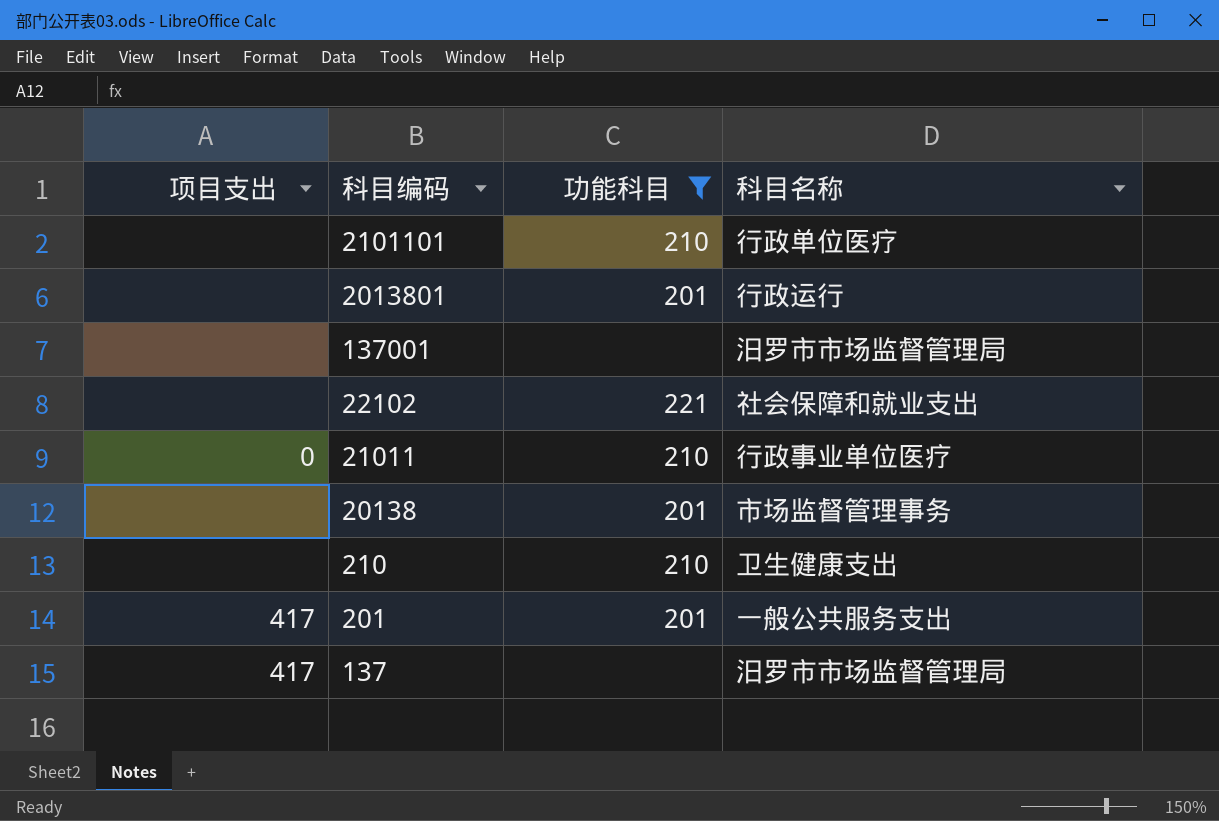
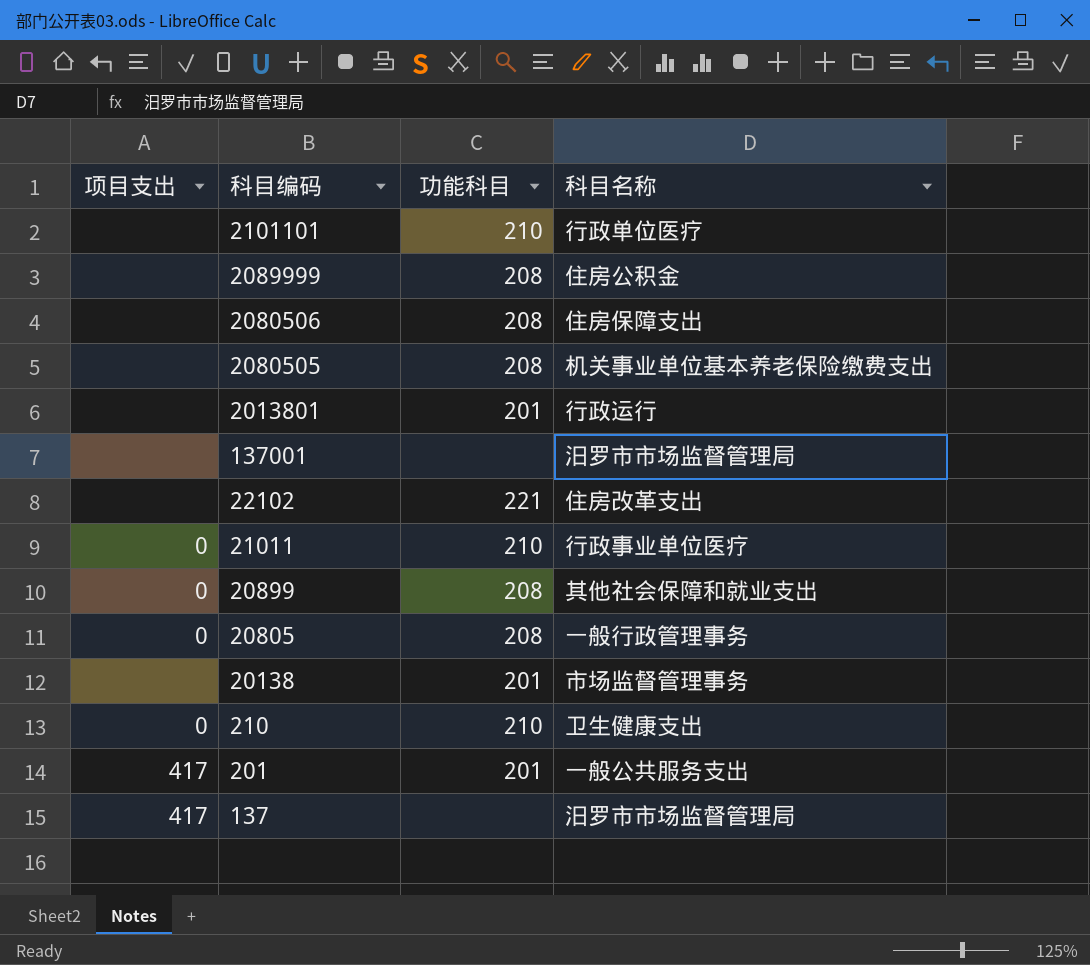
filter: 功能科目 != 208 -> none
22102 | 科目名称: 社会保障和就业支出 -> 住房改革支出
210 | 项目支出: none -> 0

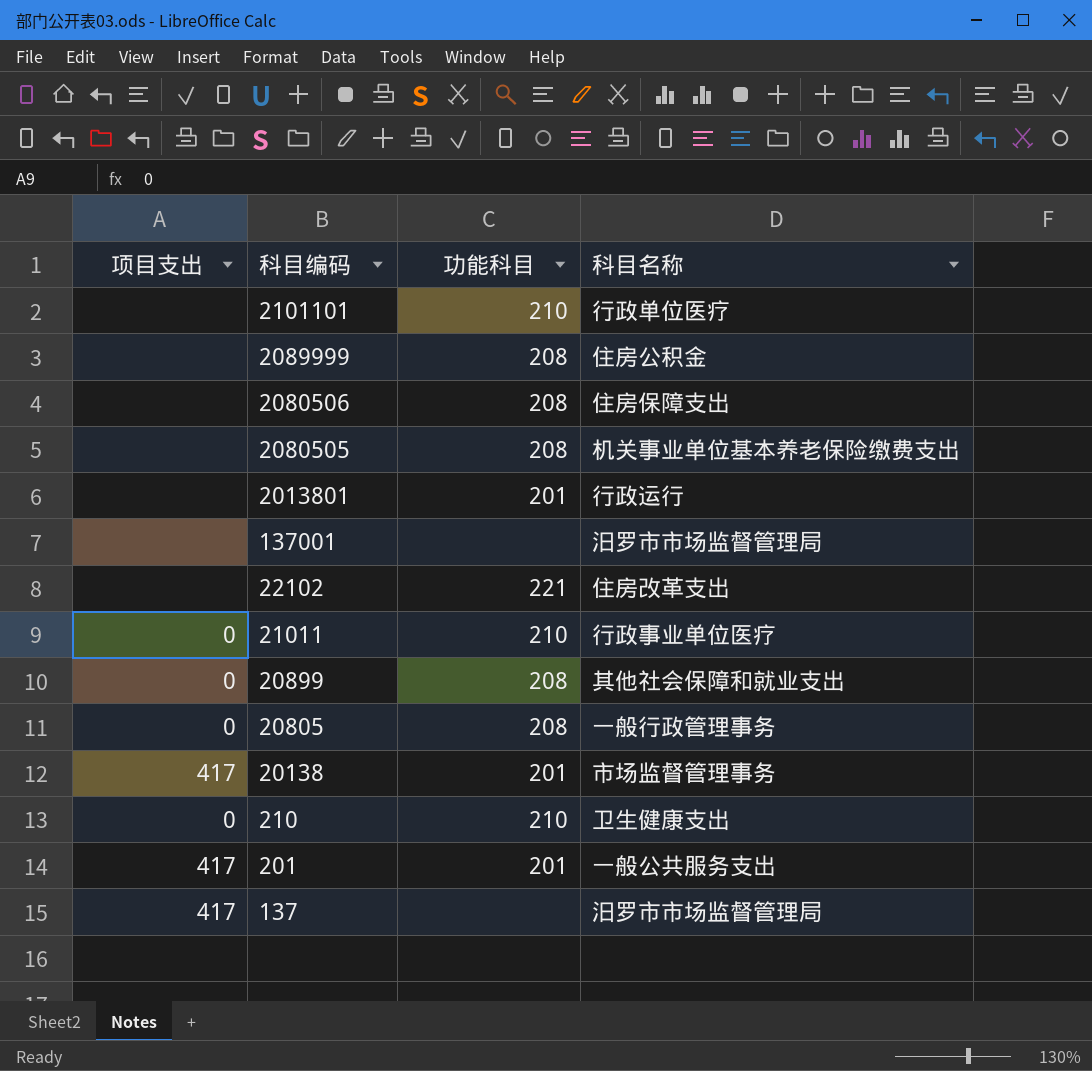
20138 | 项目支出: none -> 417

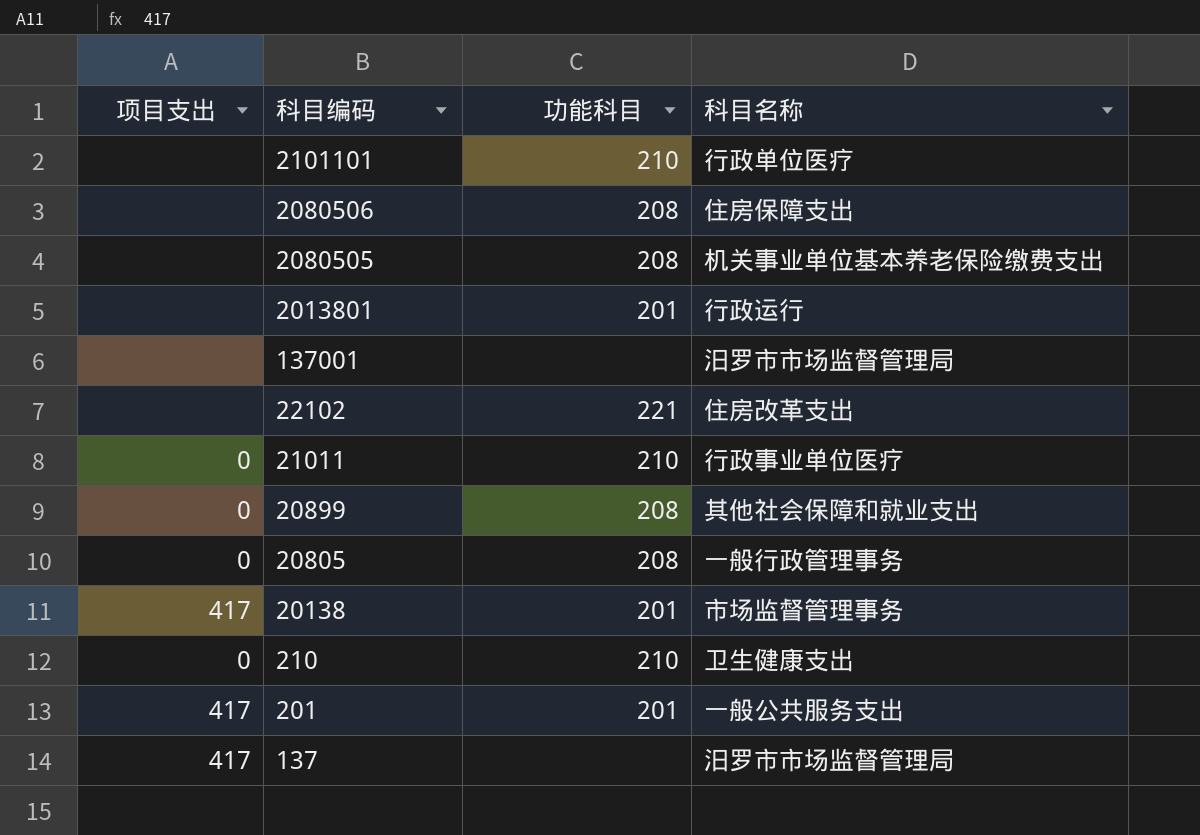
row 2089999: none | 208 | 住房公积金 -> none

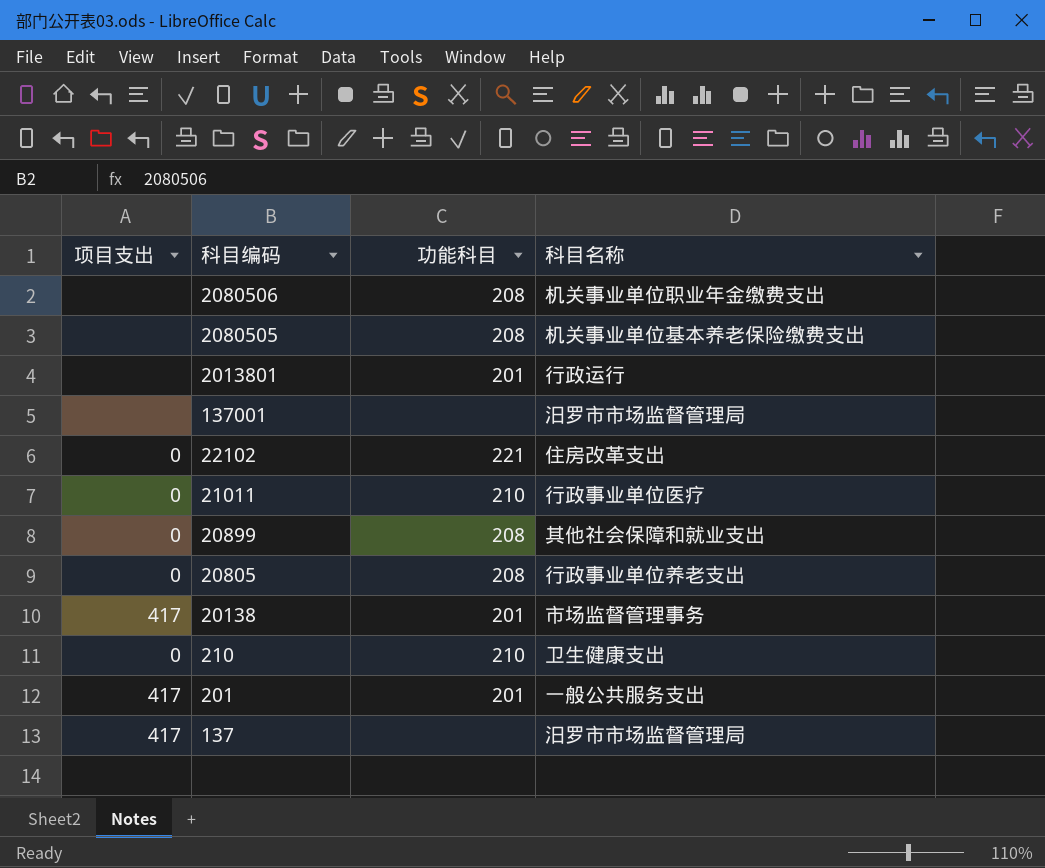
row 2101101: none | 210 | 行政单位医疗 -> none
2080506 | 科目名称: 住房保障支出 -> 机关事业单位职业年金缴费支出
22102 | 项目支出: none -> 0
20805 | 科目名称: 一般行政管理事务 -> 行政事业单位养老支出

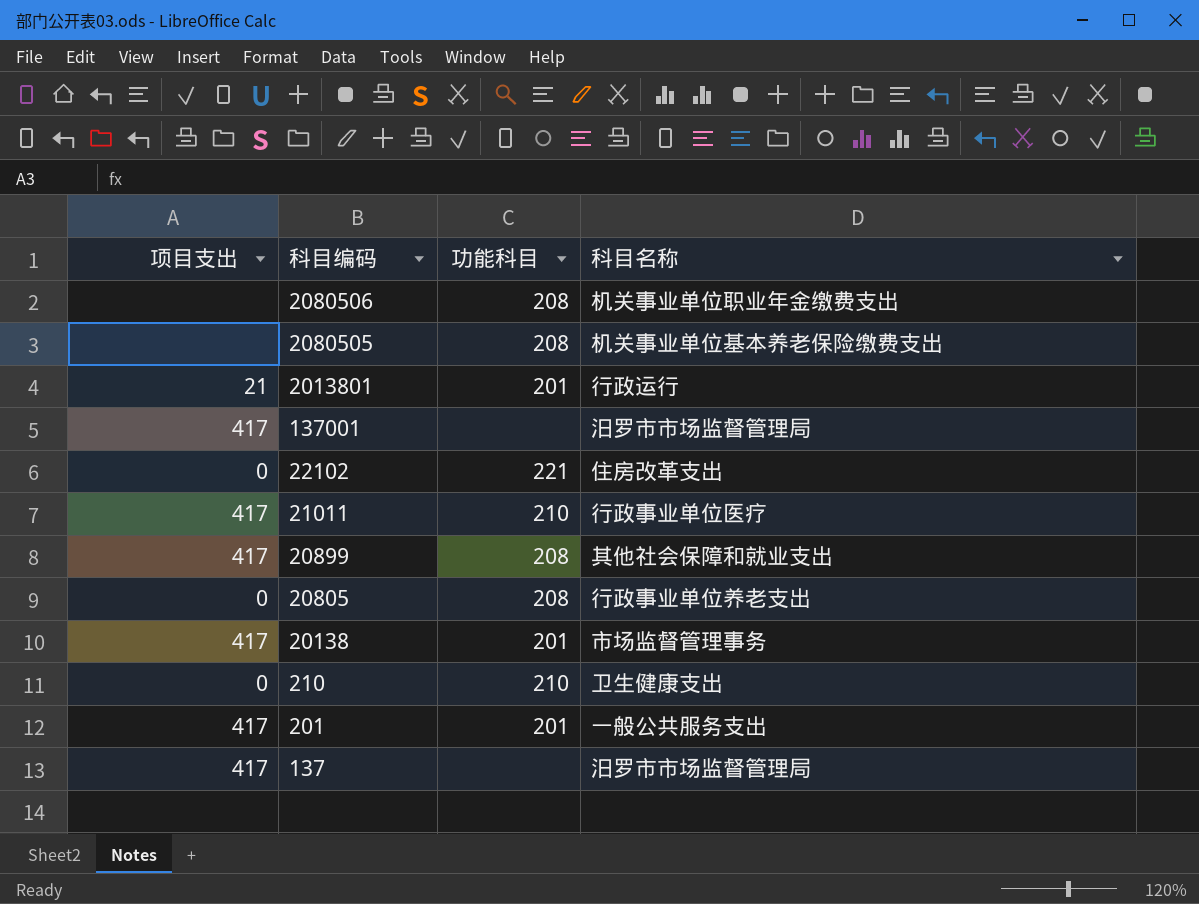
2013801 | 项目支出: none -> 21
137001 | 项目支出: none -> 417
21011 | 项目支出: 0 -> 417
20899 | 项目支出: 0 -> 417

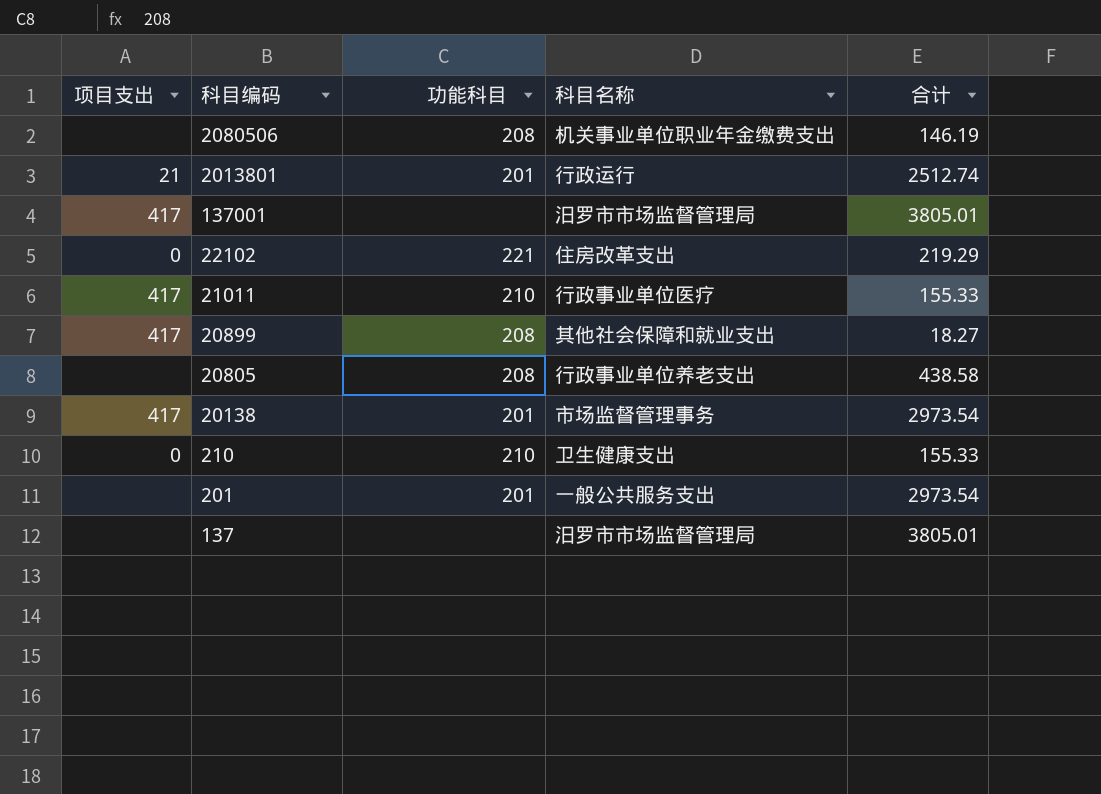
column 合计 | position: none -> 5
row 2080505: none | 208 | 机关事业单位基本养老保险缴费支出 -> none
20805 | 项目支出: 0 -> none
201 | 项目支出: 417 -> none
137 | 项目支出: 417 -> none

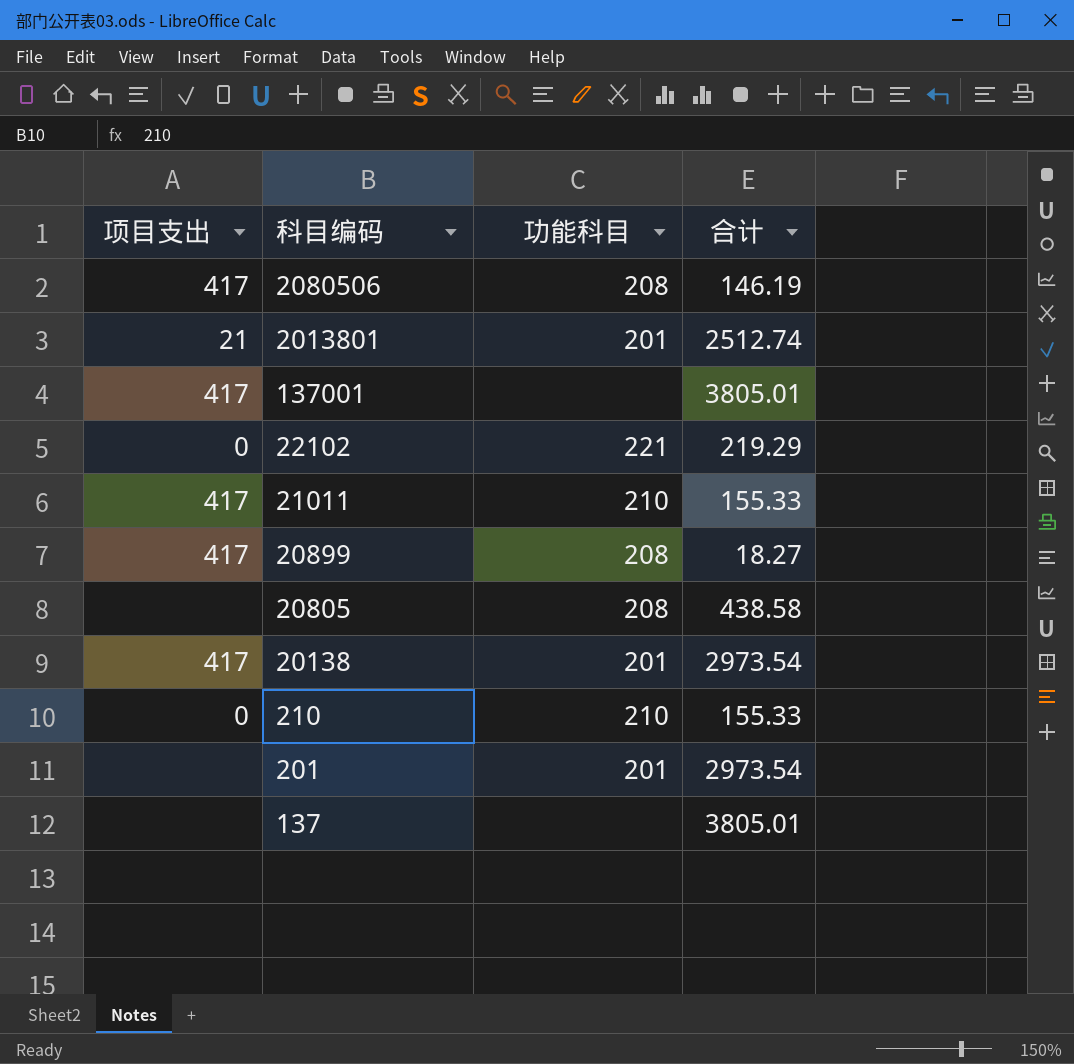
column 科目名称 | position: 4 -> none
2080506 | 项目支出: none -> 417

